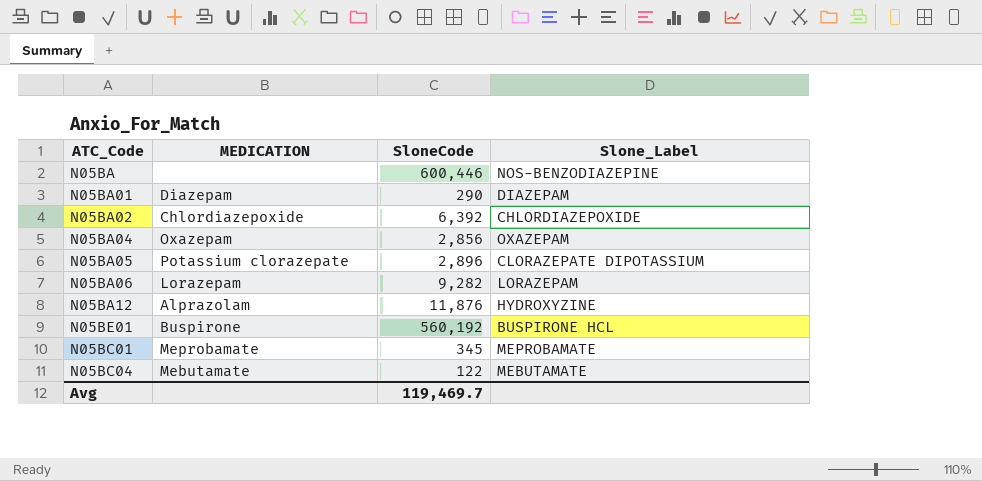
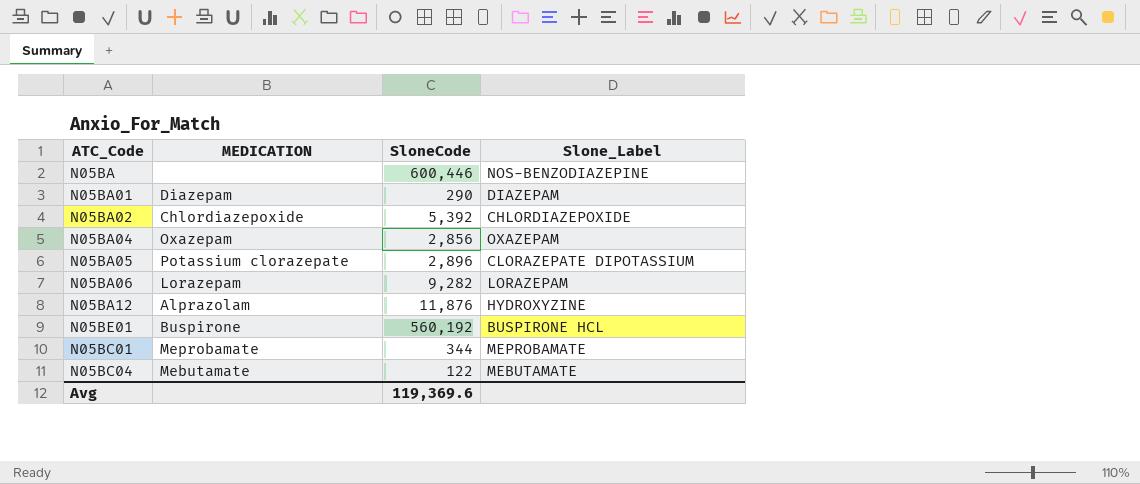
N05BA02 | SloneCode: 6,392 -> 5,392
N05BC01 | SloneCode: 345 -> 344
Avg | SloneCode: 119,469.7 -> 119,369.6

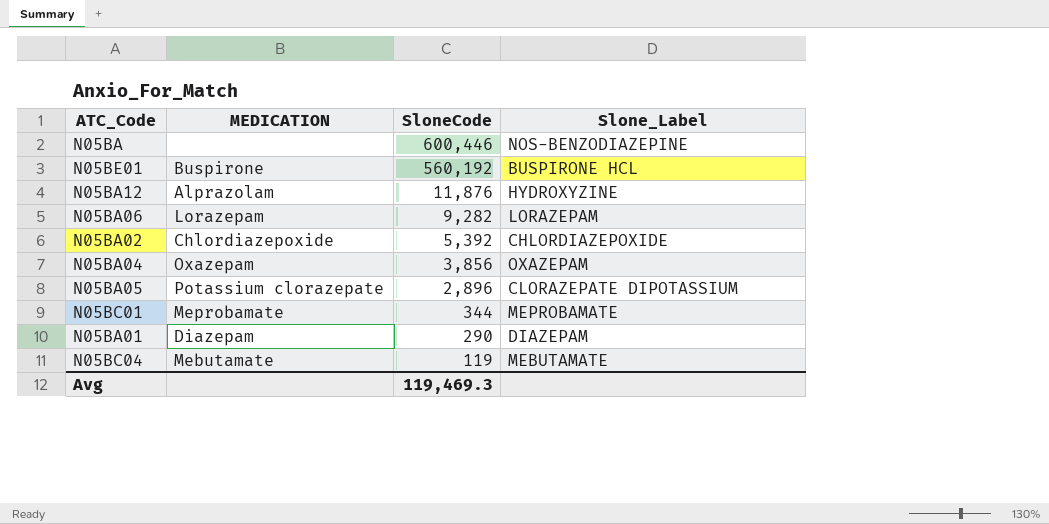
row order: none -> SloneCode descending
N05BA04 | SloneCode: 2,856 -> 3,856
N05BC04 | SloneCode: 122 -> 119
Avg | SloneCode: 119,369.6 -> 119,469.3

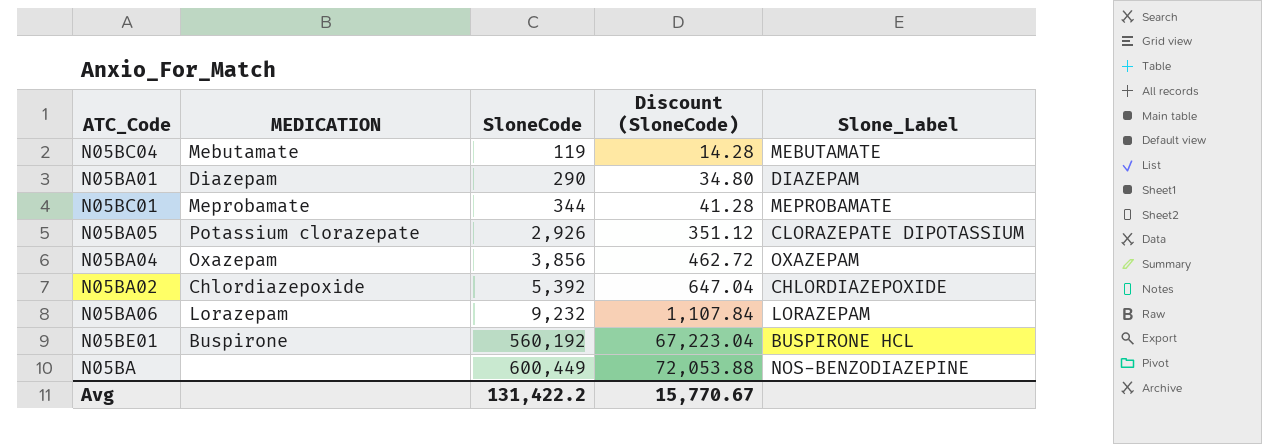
row order: SloneCode descending -> SloneCode ascending
column Discount (SloneCode) | formula: none -> [SloneCode] * 0.12
row N05BA12: Alprazolam | 11,876 | HYDROXYZINE -> none
N05BA05 | SloneCode: 2,896 -> 2,926
N05BA06 | SloneCode: 9,282 -> 9,232
N05BA | SloneCode: 600,446 -> 600,449
Avg | SloneCode: 119,469.3 -> 131,422.2

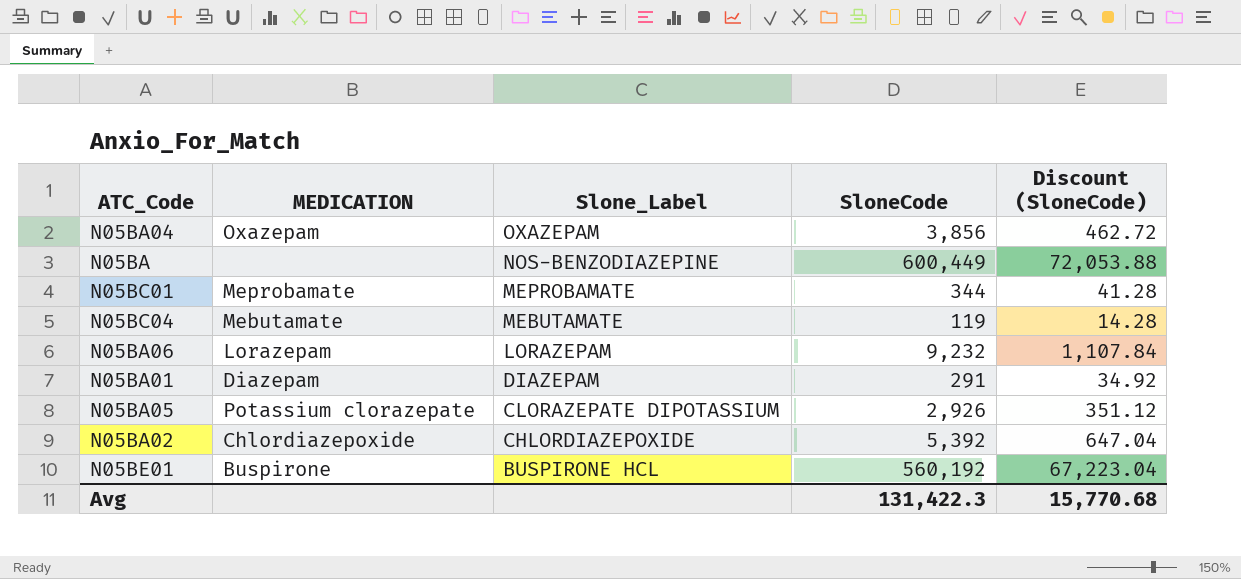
row order: SloneCode ascending -> Slone_Label descending
column Slone_Label | position: 5 -> 3
N05BA01 | SloneCode: 290 -> 291
N05BA01 | Discount (SloneCode): 34.80 -> 34.92
Avg | SloneCode: 131,422.2 -> 131,422.3
Avg | Discount (SloneCode): 15,770.67 -> 15,770.68

